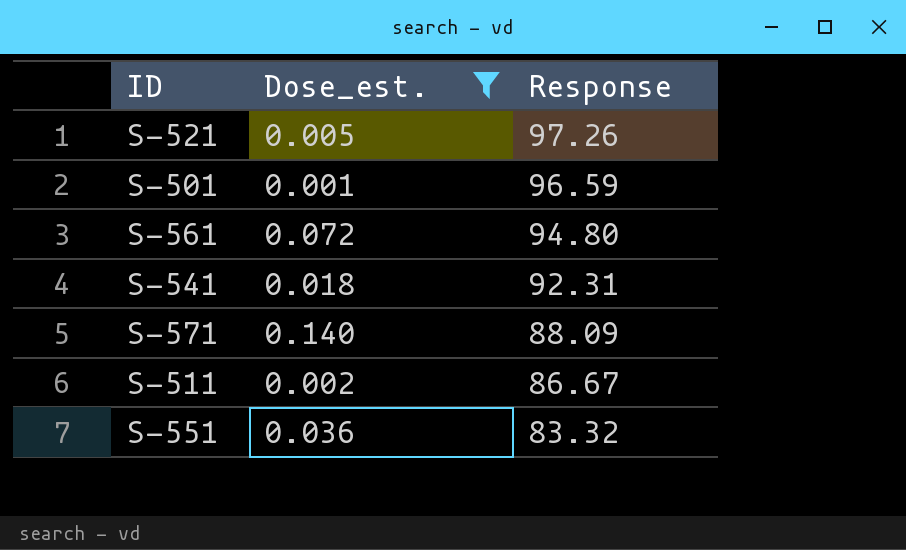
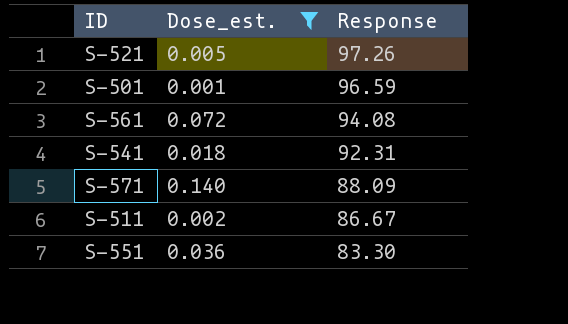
S-561 | Response: 94.80 -> 94.08
S-551 | Response: 83.32 -> 83.30

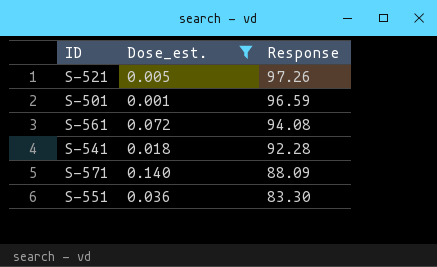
row S-511: 0.002 | 86.67 -> none
S-541 | Response: 92.31 -> 92.28

